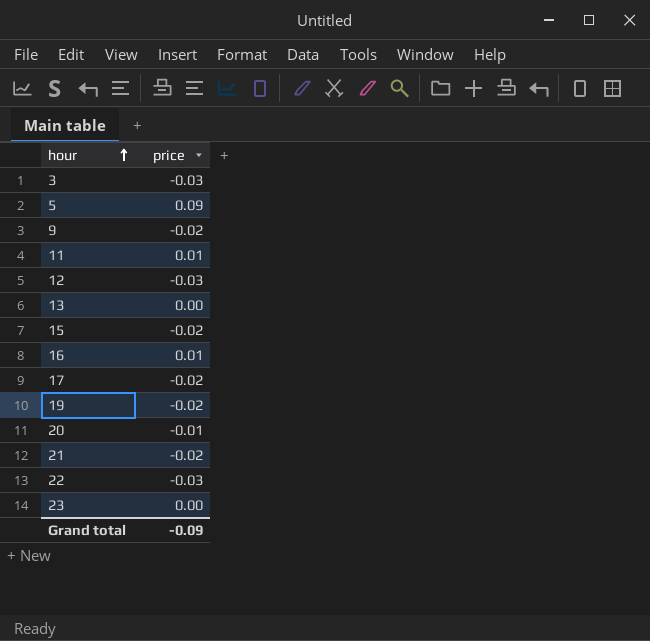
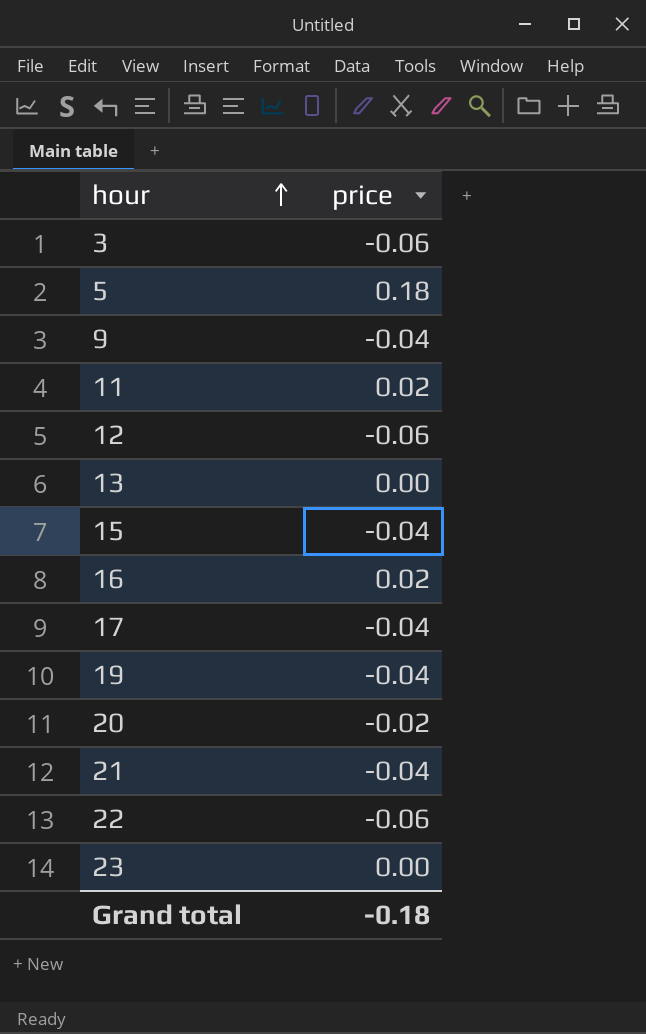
3 | price: -0.03 -> -0.06
5 | price: 0.09 -> 0.18
9 | price: -0.02 -> -0.04
11 | price: 0.01 -> 0.02
12 | price: -0.03 -> -0.06
15 | price: -0.02 -> -0.04
16 | price: 0.01 -> 0.02
17 | price: -0.02 -> -0.04
19 | price: -0.02 -> -0.04
20 | price: -0.01 -> -0.02
21 | price: -0.02 -> -0.04
22 | price: -0.03 -> -0.06
Grand total | price: -0.09 -> -0.18

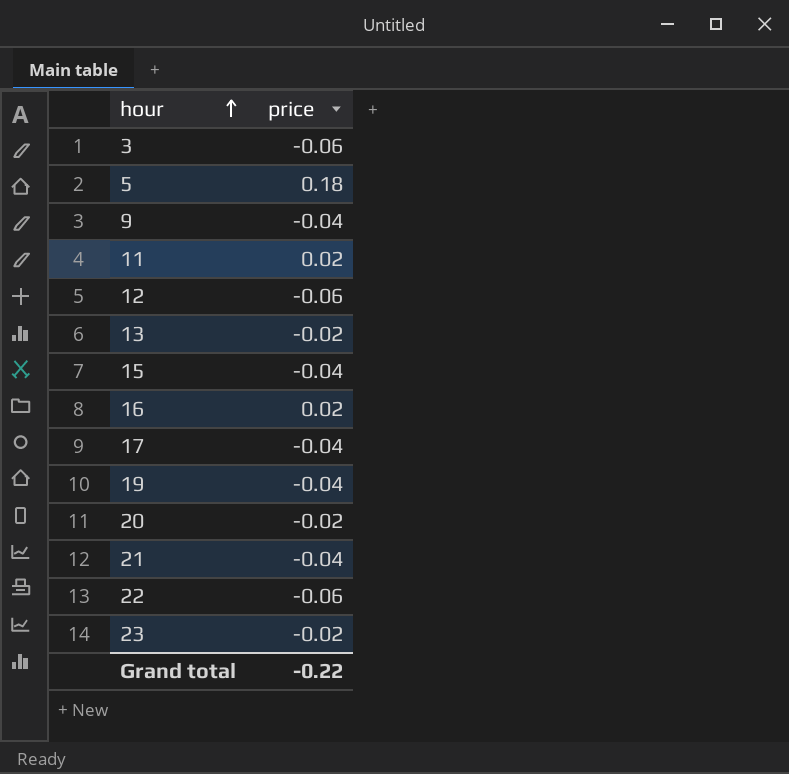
13 | price: 0.00 -> -0.02
23 | price: 0.00 -> -0.02
Grand total | price: -0.18 -> -0.22

